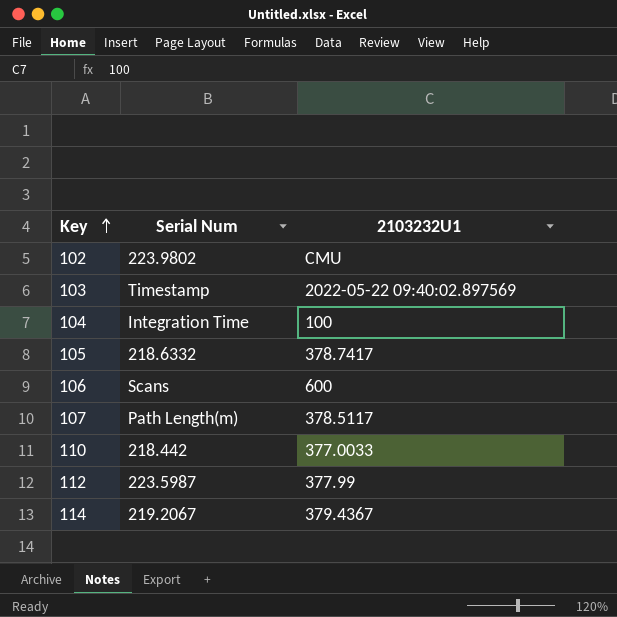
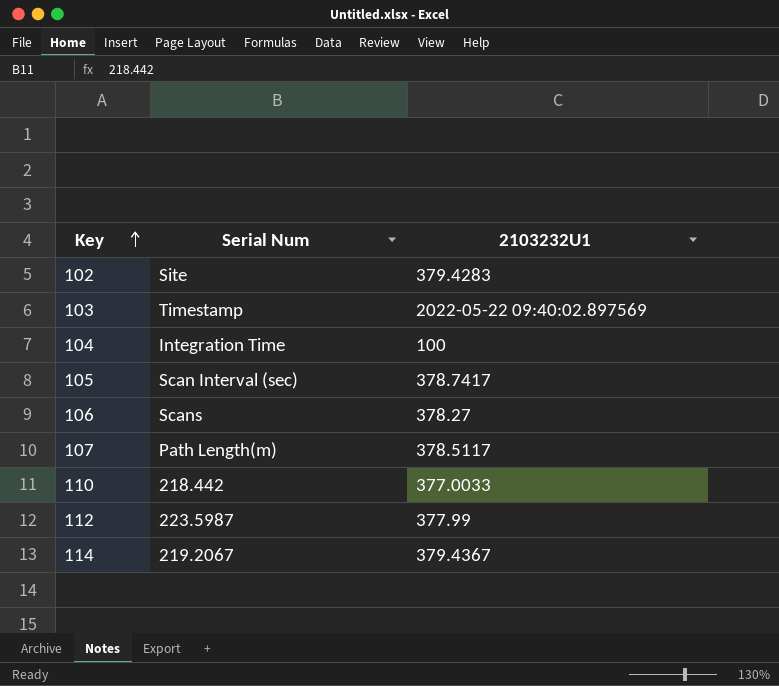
102 | Serial Num: 223.9802 -> Site
102 | 2103232U1: CMU -> 379.4283
105 | Serial Num: 218.6332 -> Scan Interval (sec)
106 | 2103232U1: 600 -> 378.27

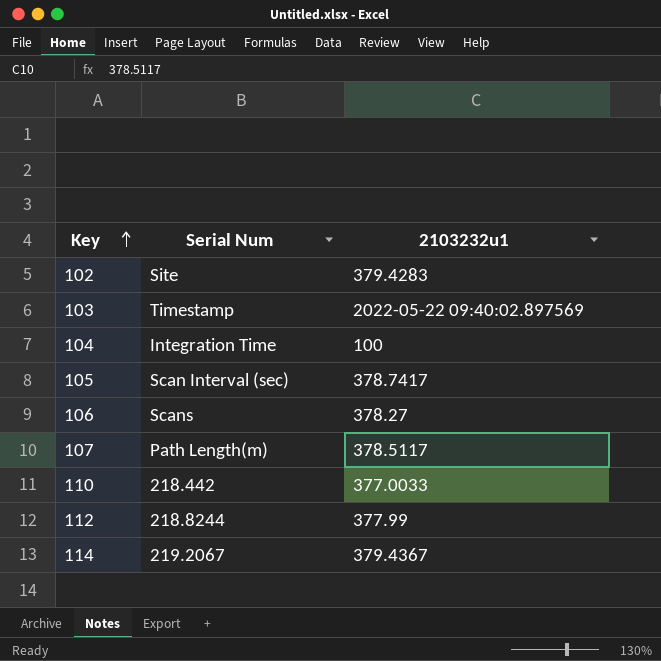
column name: 2103232U1 -> 2103232u1
112 | Serial Num: 223.5987 -> 218.8244

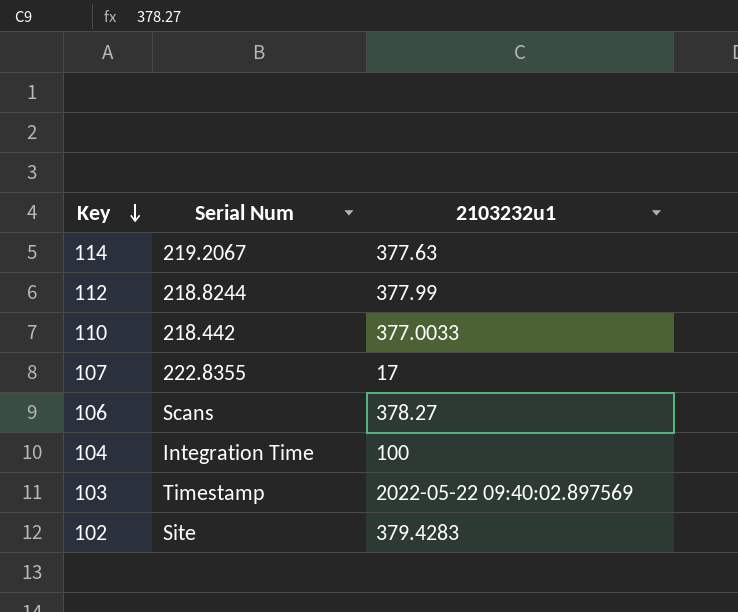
row order: Key ascending -> Key descending
row 105: Scan Interval (sec) | 378.7417 -> none
114 | 2103232u1: 379.4367 -> 377.63
107 | Serial Num: Path Length(m) -> 222.8355
107 | 2103232u1: 378.5117 -> 17

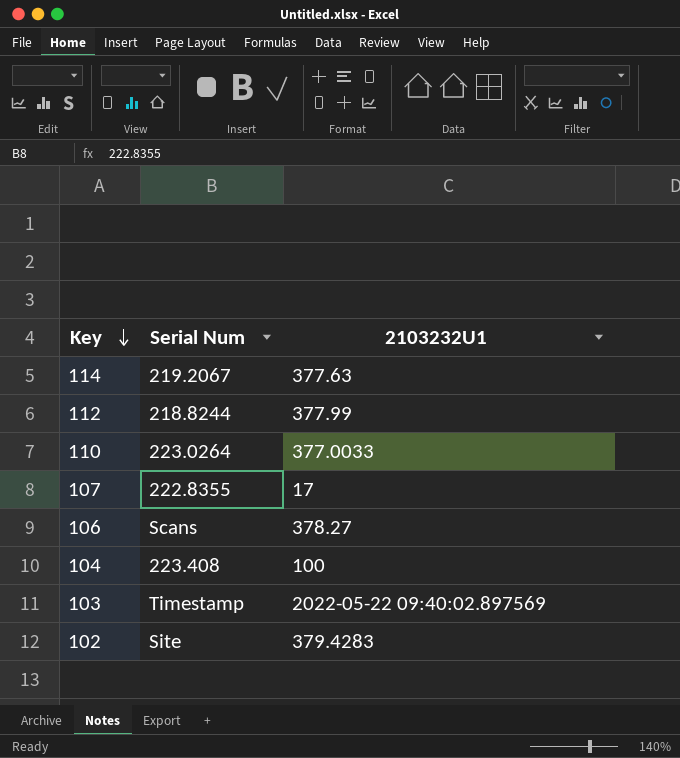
column name: 2103232u1 -> 2103232U1
110 | Serial Num: 218.442 -> 223.0264
104 | Serial Num: Integration Time -> 223.408

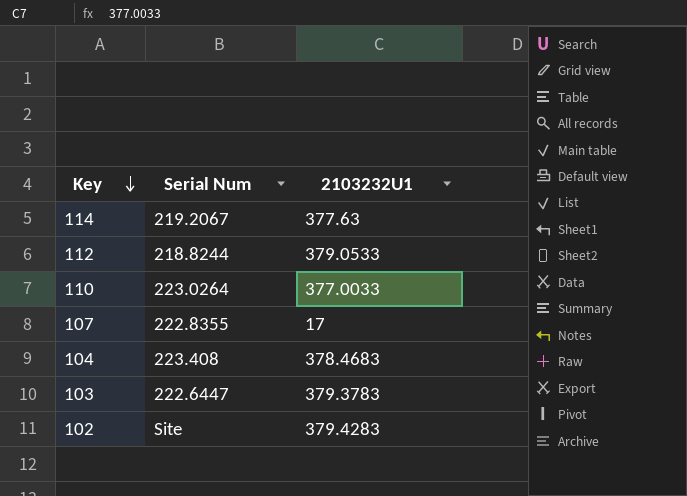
row 106: Scans | 378.27 -> none
112 | 2103232U1: 377.99 -> 379.0533
104 | 2103232U1: 100 -> 378.4683
103 | Serial Num: Timestamp -> 222.6447
103 | 2103232U1: 2022-05-22 09:40:02.897569 -> 379.3783

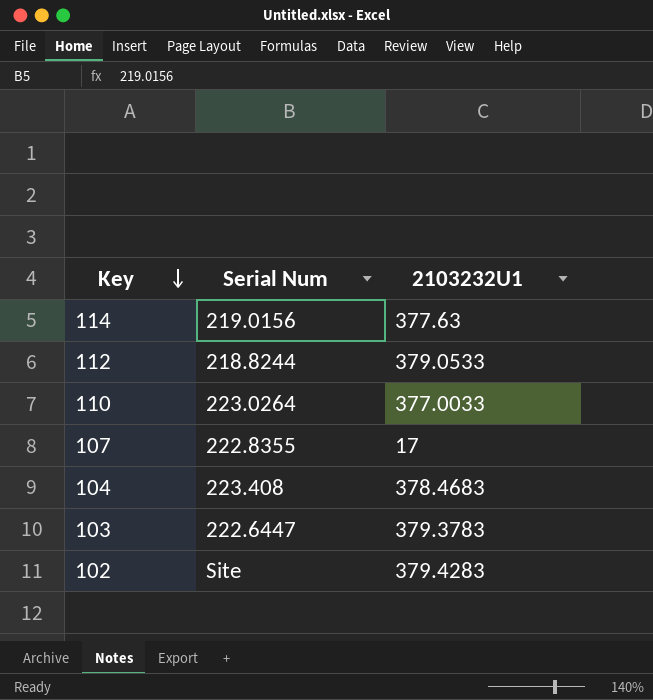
114 | Serial Num: 219.2067 -> 219.0156

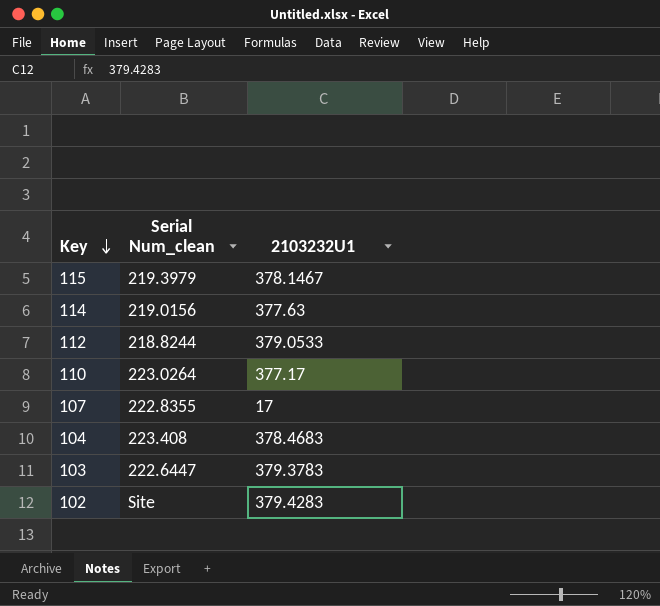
column name: Serial Num -> Serial Num_clean
row 115: none -> 219.3979 | 378.1467
110 | 2103232U1: 377.0033 -> 377.17

